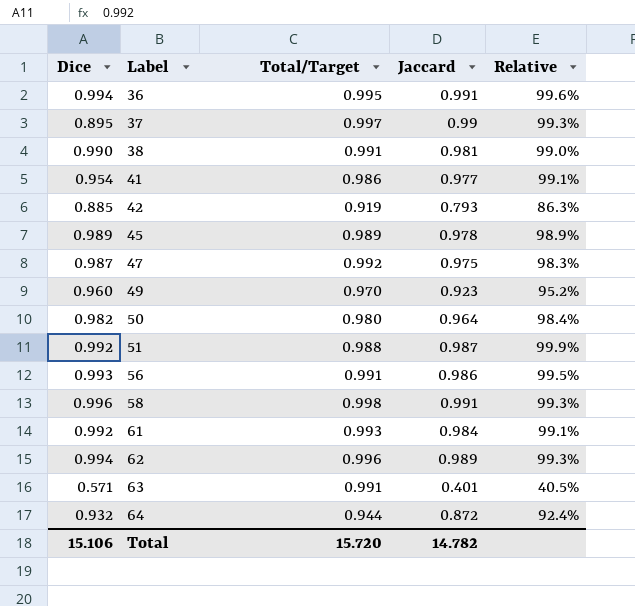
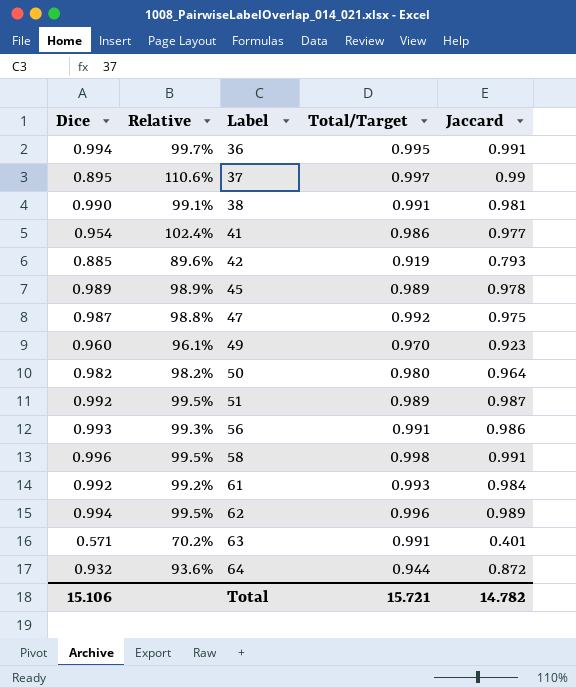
column Relative | formula: [Jaccard] / [Total/Target] -> [Jaccard] / [Dice]
column Relative | position: 5 -> 2
51 | Total/Target: 0.988 -> 0.989
Total | Total/Target: 15.720 -> 15.721

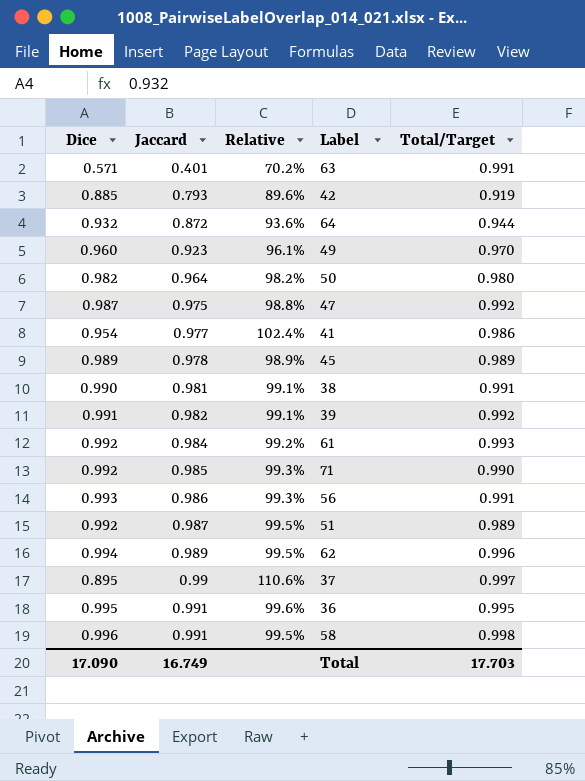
row order: Label ascending -> Jaccard ascending
column Jaccard | position: 5 -> 2
row 39: none -> 0.991 | 0.982 | 99.1% | 0.992
row 71: none -> 0.992 | 0.985 | 99.3% | 0.990
36 | Dice: 0.994 -> 0.995
36 | Relative: 99.7% -> 99.6%
Total | Dice: 15.106 -> 17.090
Total | Jaccard: 14.782 -> 16.749
Total | Total/Target: 15.721 -> 17.703

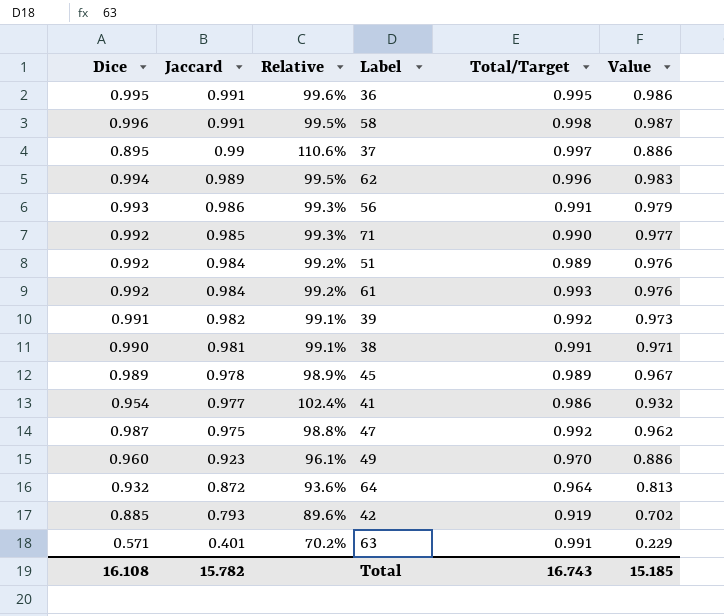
row order: Jaccard ascending -> Jaccard descending
column Value | formula: none -> [Dice] * [Jaccard]
row 50: 0.982 | 0.964 | 98.2% | 0.980 -> none
51 | Jaccard: 0.987 -> 0.984
51 | Relative: 99.5% -> 99.2%
64 | Total/Target: 0.944 -> 0.964
Total | Dice: 17.090 -> 16.108
Total | Jaccard: 16.749 -> 15.782
Total | Total/Target: 17.703 -> 16.743

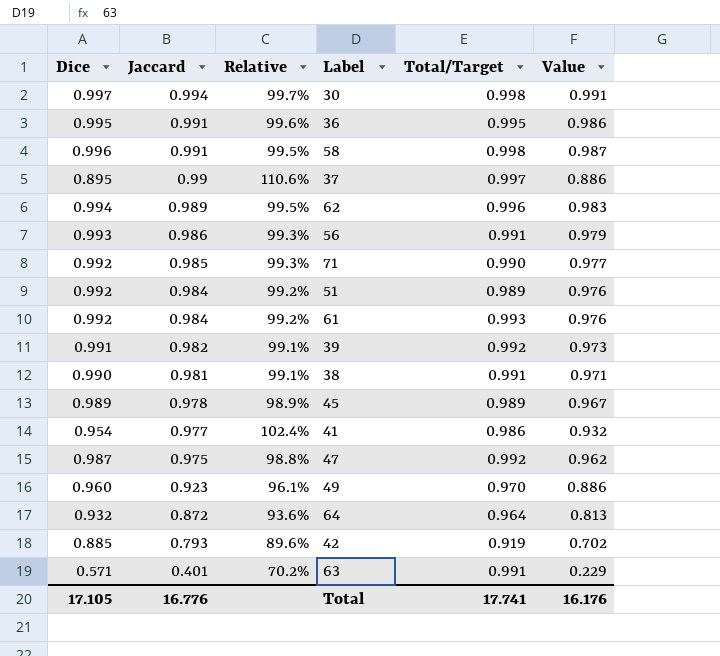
row 30: none -> 0.997 | 0.994 | 99.7% | 0.998 | 0.991
Total | Dice: 16.108 -> 17.105
Total | Jaccard: 15.782 -> 16.776
Total | Total/Target: 16.743 -> 17.741
Total | Value: 15.185 -> 16.176

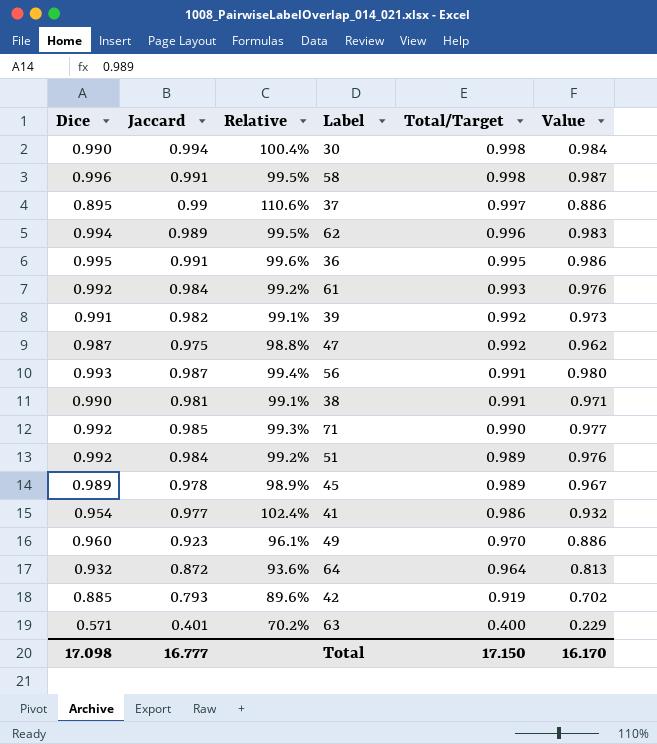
row order: Jaccard descending -> Total/Target descending
30 | Dice: 0.997 -> 0.990
30 | Relative: 99.7% -> 100.4%
30 | Value: 0.991 -> 0.984
56 | Jaccard: 0.986 -> 0.987
56 | Relative: 99.3% -> 99.4%
56 | Value: 0.979 -> 0.980
63 | Total/Target: 0.991 -> 0.400
Total | Dice: 17.105 -> 17.098
Total | Jaccard: 16.776 -> 16.777
Total | Total/Target: 17.741 -> 17.150
Total | Value: 16.176 -> 16.170

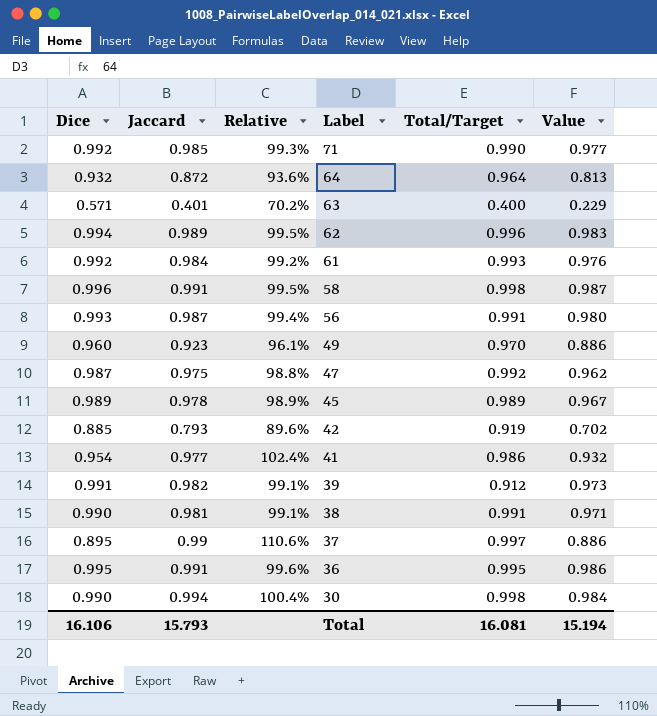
row order: Total/Target descending -> Label descending
row 51: 0.992 | 0.984 | 99.2% | 0.989 | 0.976 -> none
39 | Total/Target: 0.992 -> 0.912
Total | Dice: 17.098 -> 16.106
Total | Jaccard: 16.777 -> 15.793
Total | Total/Target: 17.150 -> 16.081
Total | Value: 16.170 -> 15.194

